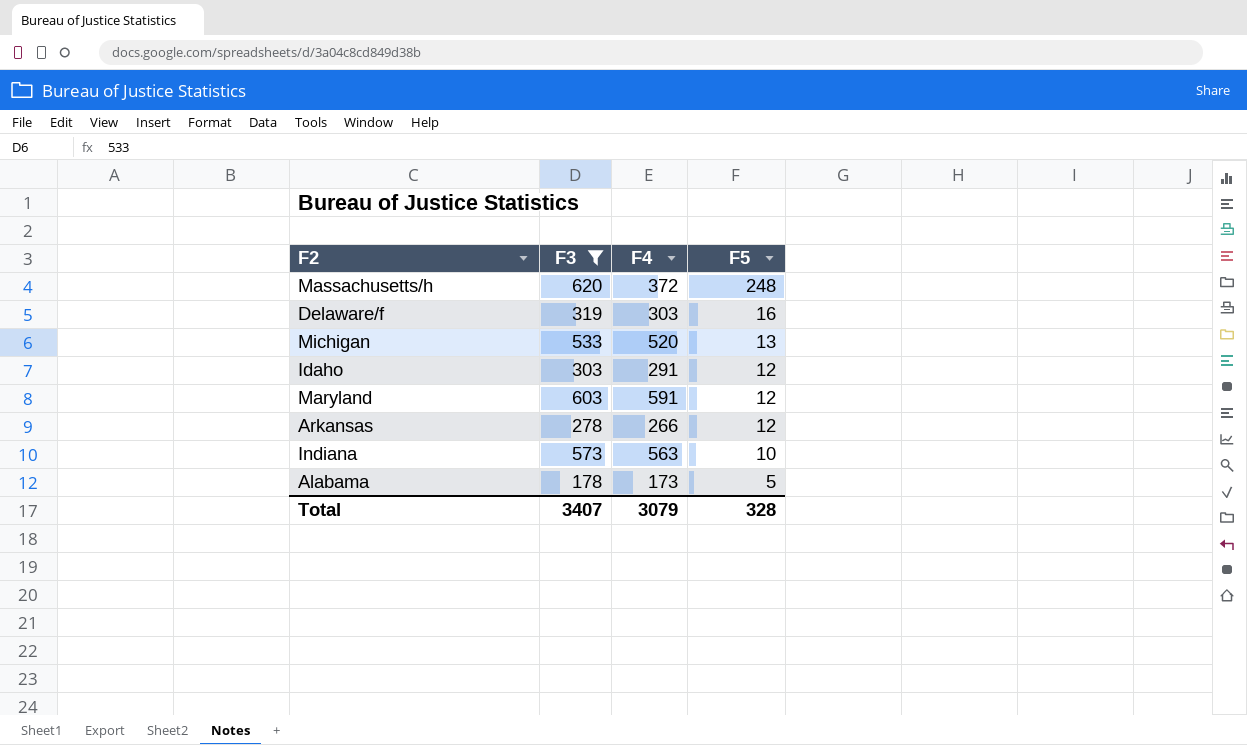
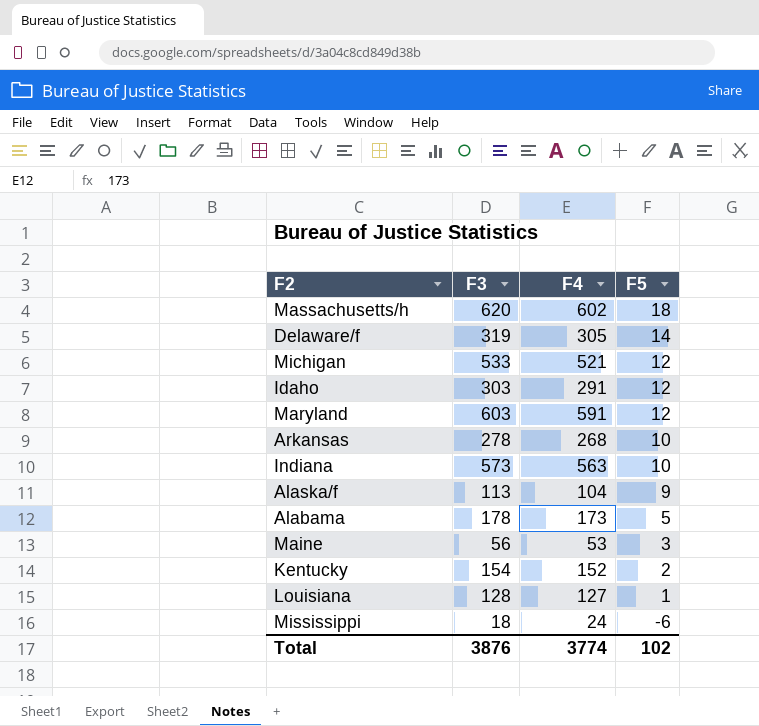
filter: F3 >= 178 -> none
Massachusetts/h | F4: 372 -> 602
Massachusetts/h | F5: 248 -> 18
Delaware/f | F4: 303 -> 305
Delaware/f | F5: 16 -> 14
Michigan | F4: 520 -> 521
Michigan | F5: 13 -> 12
Arkansas | F4: 266 -> 268
Arkansas | F5: 12 -> 10
Total | F3: 3407 -> 3876
Total | F4: 3079 -> 3774
Total | F5: 328 -> 102

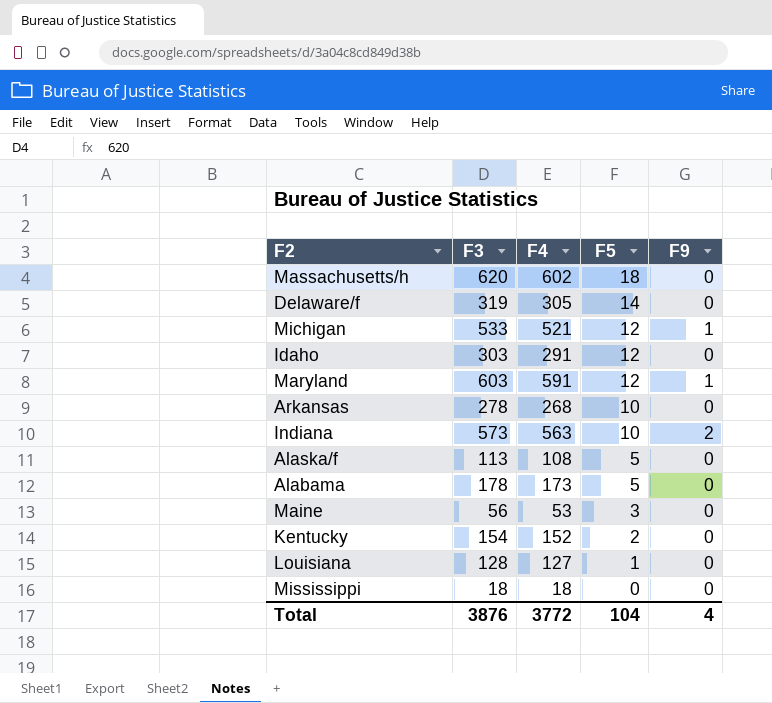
column F9 | position: none -> 5
Alaska/f | F4: 104 -> 108
Alaska/f | F5: 9 -> 5
Mississippi | F4: 24 -> 18
Mississippi | F5: -6 -> 0
Total | F4: 3774 -> 3772
Total | F5: 102 -> 104

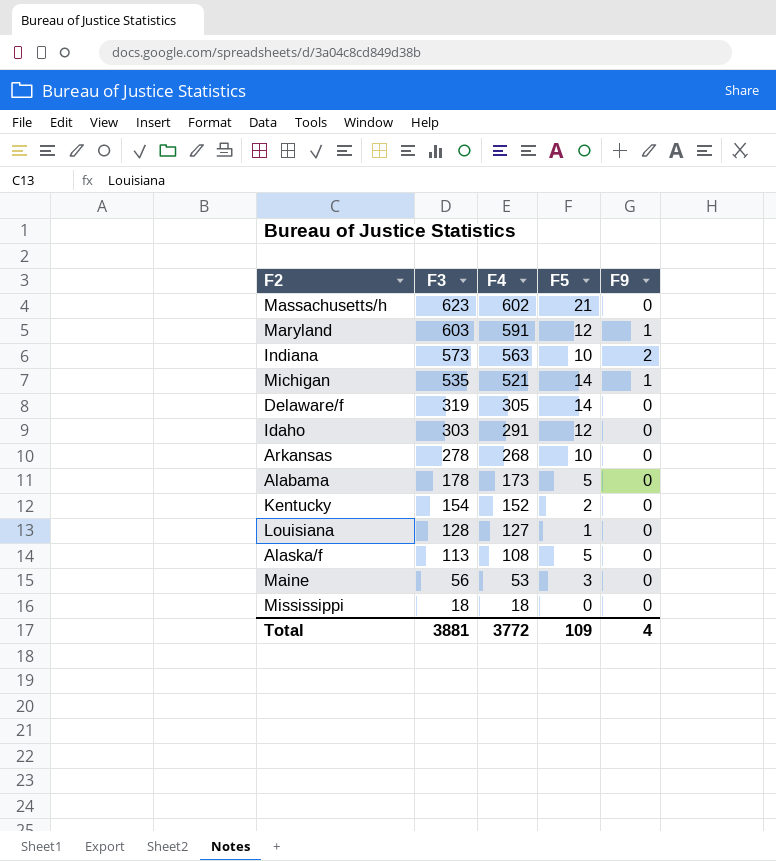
row order: F5 descending -> F3 descending
Massachusetts/h | F3: 620 -> 623
Massachusetts/h | F5: 18 -> 21
Michigan | F3: 533 -> 535
Michigan | F5: 12 -> 14
Total | F3: 3876 -> 3881
Total | F5: 104 -> 109

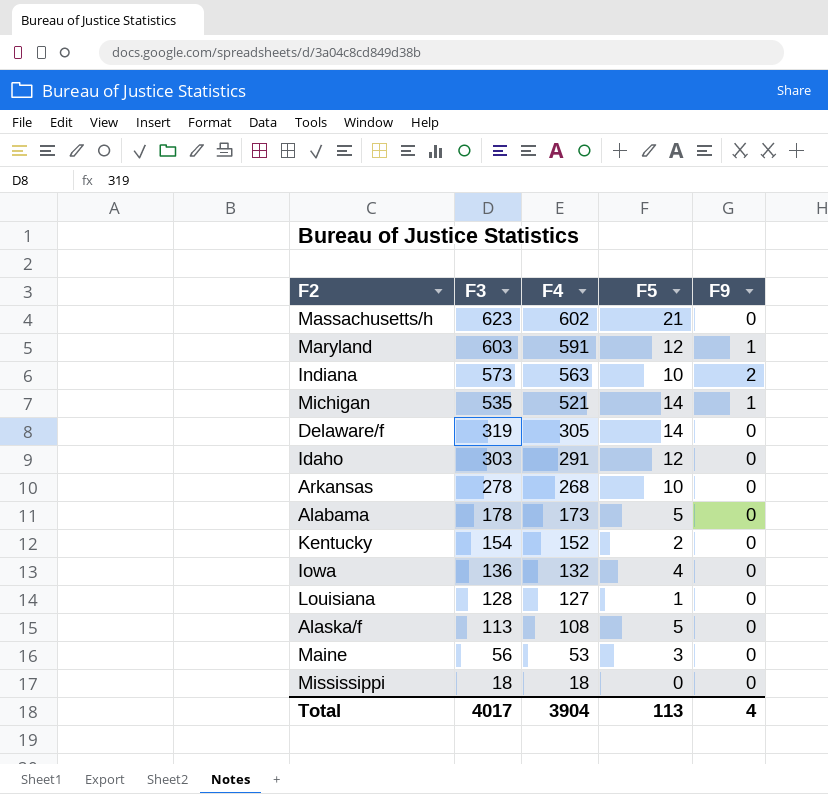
row Iowa: none -> 136 | 132 | 4 | 0
Total | F3: 3881 -> 4017
Total | F4: 3772 -> 3904
Total | F5: 109 -> 113

